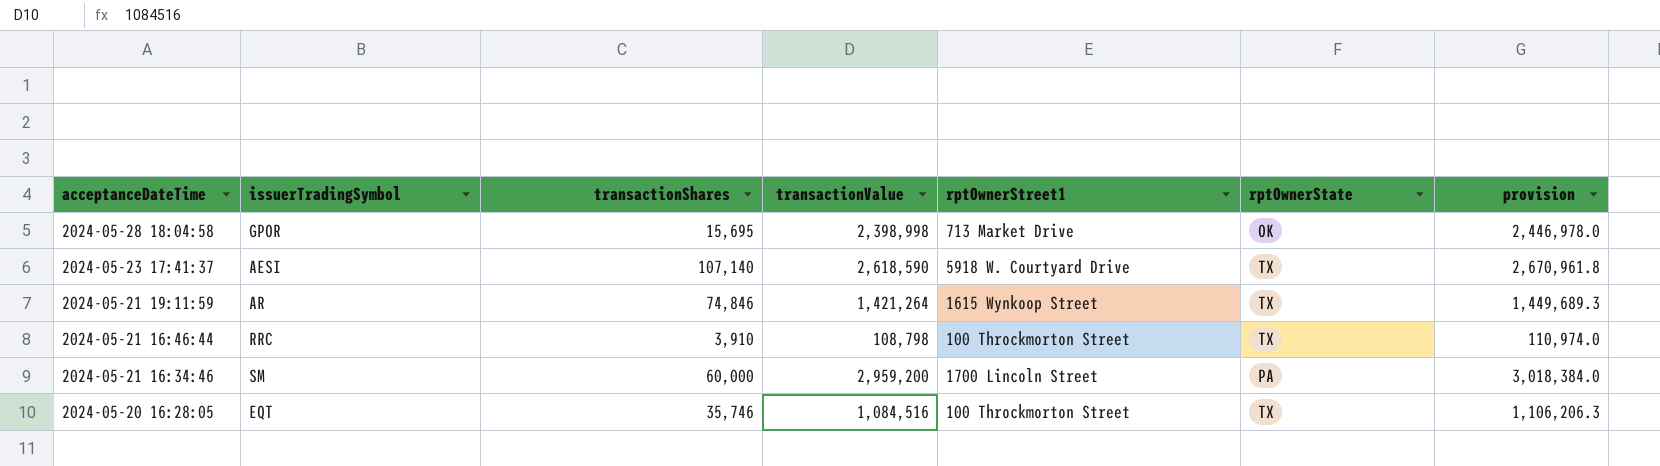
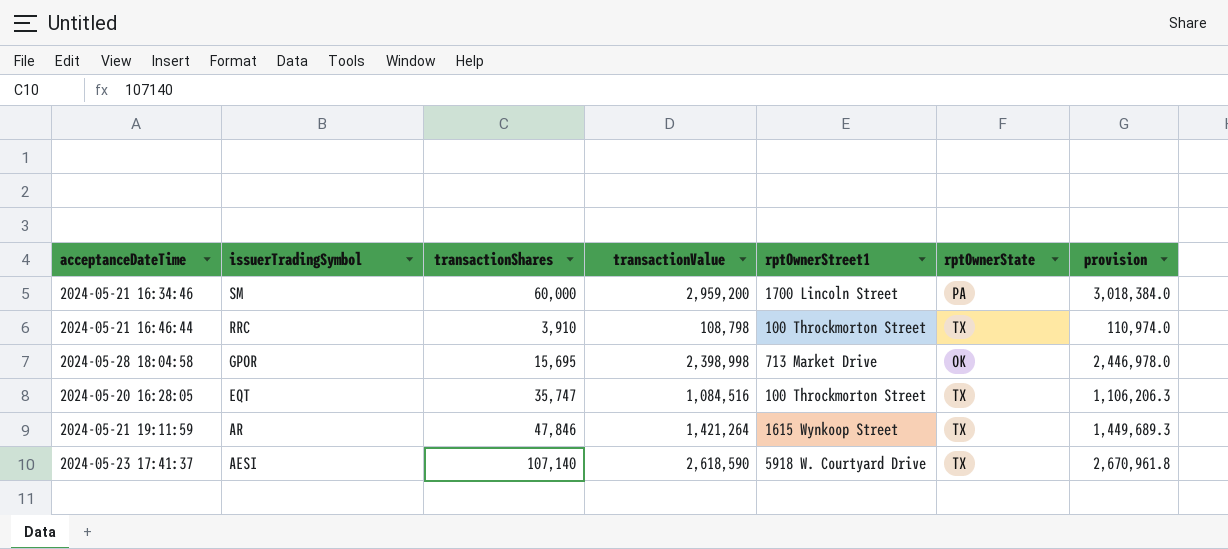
row order: acceptanceDateTime descending -> issuerTradingSymbol descending
2024-05-20 16:28:05 | transactionShares: 35,746 -> 35,747
2024-05-21 19:11:59 | transactionShares: 74,846 -> 47,846

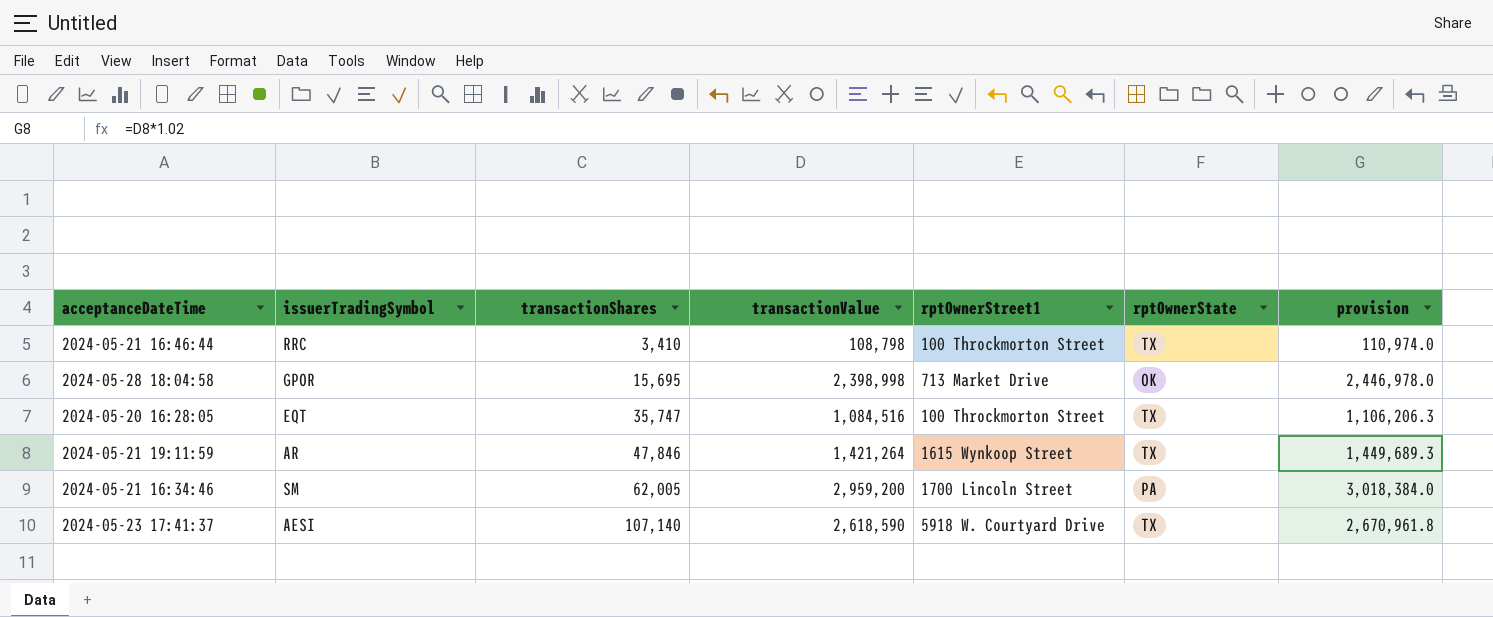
row order: issuerTradingSymbol descending -> transactionShares ascending
2024-05-21 16:46:44 | transactionShares: 3,910 -> 3,410
2024-05-21 16:34:46 | transactionShares: 60,000 -> 62,005

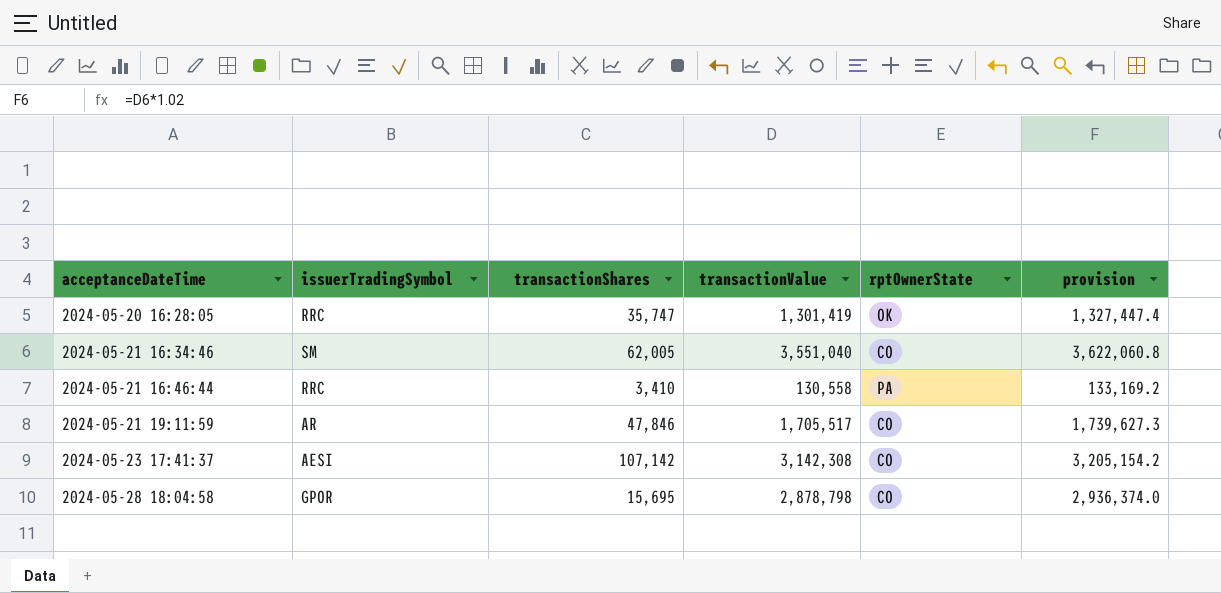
row order: transactionShares ascending -> acceptanceDateTime ascending
column rptOwnerStreet1 | position: 5 -> none
2024-05-20 16:28:05 | issuerTradingSymbol: EQT -> RRC
2024-05-20 16:28:05 | transactionValue: 1,084,516 -> 1,301,419
2024-05-20 16:28:05 | rptOwnerState: TX -> OK
2024-05-20 16:28:05 | provision: 1,106,206.3 -> 1,327,447.4
2024-05-21 16:34:46 | transactionValue: 2,959,200 -> 3,551,040
2024-05-21 16:34:46 | rptOwnerState: PA -> CO
2024-05-21 16:34:46 | provision: 3,018,384.0 -> 3,622,060.8
2024-05-21 16:46:44 | transactionValue: 108,798 -> 130,558
2024-05-21 16:46:44 | rptOwnerState: TX -> PA
2024-05-21 16:46:44 | provision: 110,974.0 -> 133,169.2
2024-05-21 19:11:59 | transactionValue: 1,421,264 -> 1,705,517
2024-05-21 19:11:59 | rptOwnerState: TX -> CO
2024-05-21 19:11:59 | provision: 1,449,689.3 -> 1,739,627.3
2024-05-23 17:41:37 | transactionShares: 107,140 -> 107,142
2024-05-23 17:41:37 | transactionValue: 2,618,590 -> 3,142,308
2024-05-23 17:41:37 | rptOwnerState: TX -> CO
2024-05-23 17:41:37 | provision: 2,670,961.8 -> 3,205,154.2
2024-05-28 18:04:58 | transactionValue: 2,398,998 -> 2,878,798
2024-05-28 18:04:58 | rptOwnerState: OK -> CO
2024-05-28 18:04:58 | provision: 2,446,978.0 -> 2,936,374.0

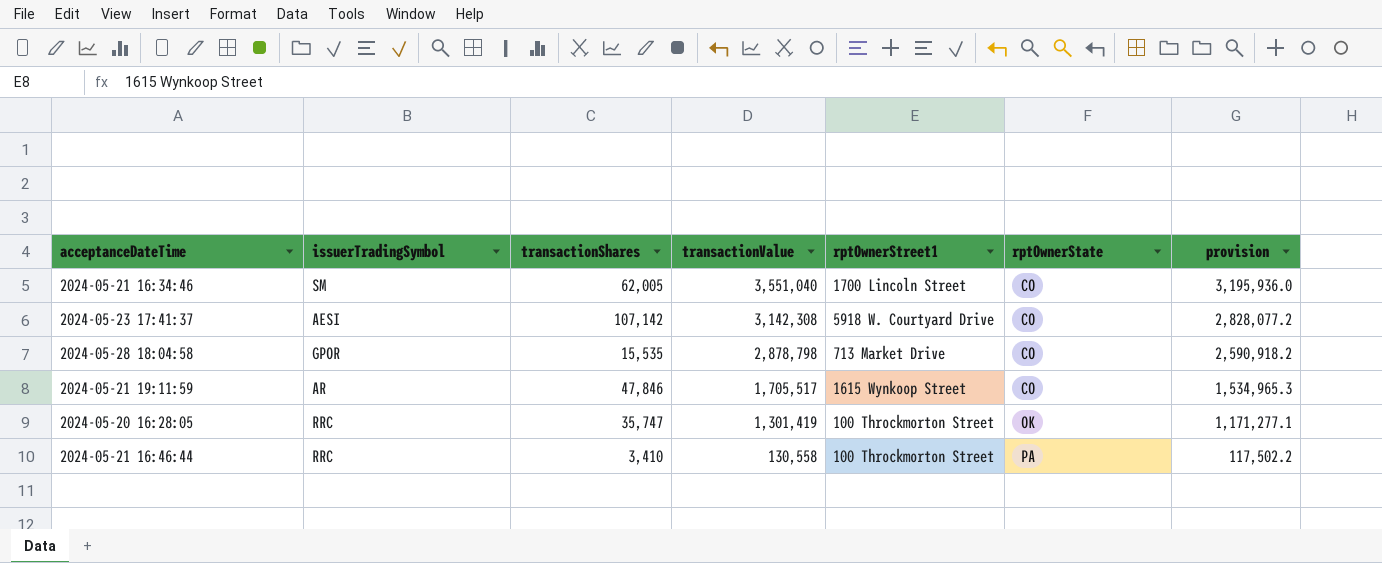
row order: acceptanceDateTime ascending -> transactionValue descending
column rptOwnerStreet1 | position: none -> 5
column provision | formula: [transactionValue] * 1.02 -> [transactionValue] * 0.9
2024-05-28 18:04:58 | transactionShares: 15,695 -> 15,535

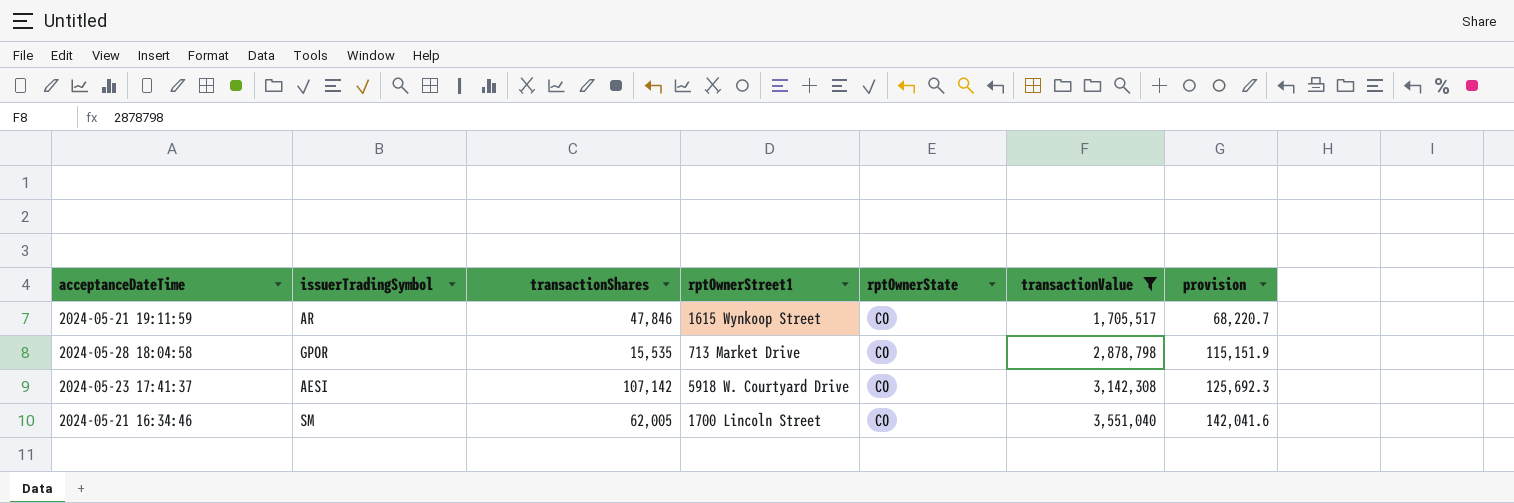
filter: none -> transactionValue >= 1,705,517
row order: transactionValue descending -> transactionValue ascending
column transactionValue | position: 4 -> 6
column provision | formula: [transactionValue] * 0.9 -> [transactionValue] * 0.04

